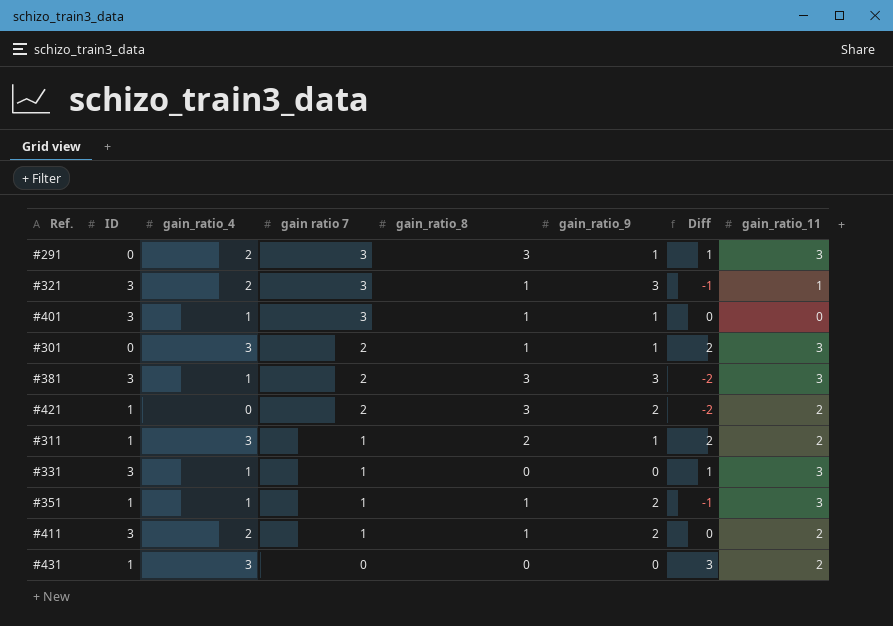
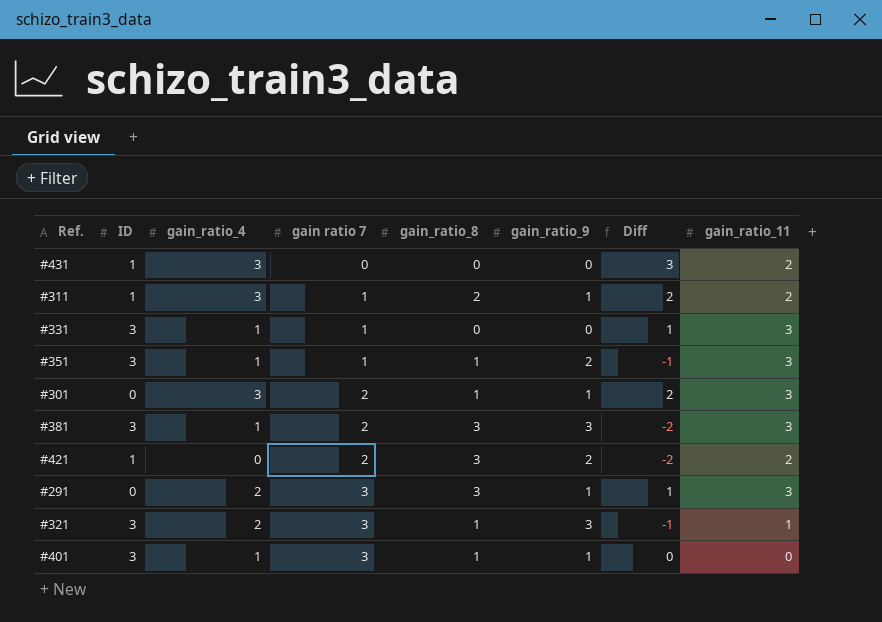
row order: gain ratio 7 descending -> gain ratio 7 ascending
row #411: 3 | 2 | 1 | 1 | 2 | 0 | 2 -> none
#351 | ID: 1 -> 3

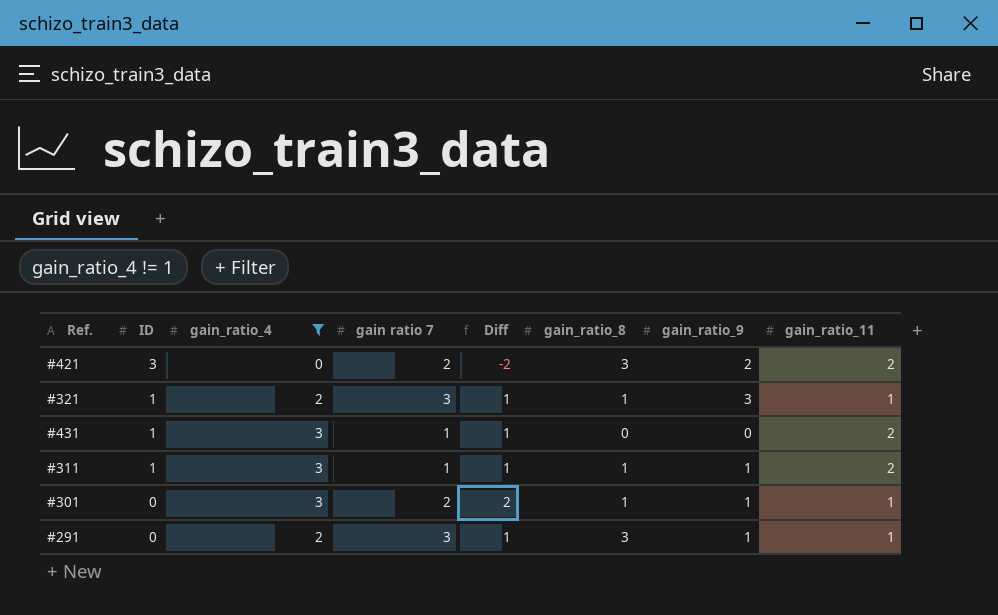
filter: none -> gain_ratio_4 != 1
row order: gain ratio 7 ascending -> ID descending
column Diff | formula: [gain_ratio_4] - [gain_ratio_9] -> [gain_ratio_4] - [gain_ratio_11]
column Diff | position: 7 -> 5
#421 | ID: 1 -> 3
#321 | ID: 3 -> 1
#431 | gain ratio 7: 0 -> 1
#311 | gain_ratio_8: 2 -> 1
#301 | gain_ratio_11: 3 -> 1
#291 | gain_ratio_11: 3 -> 1

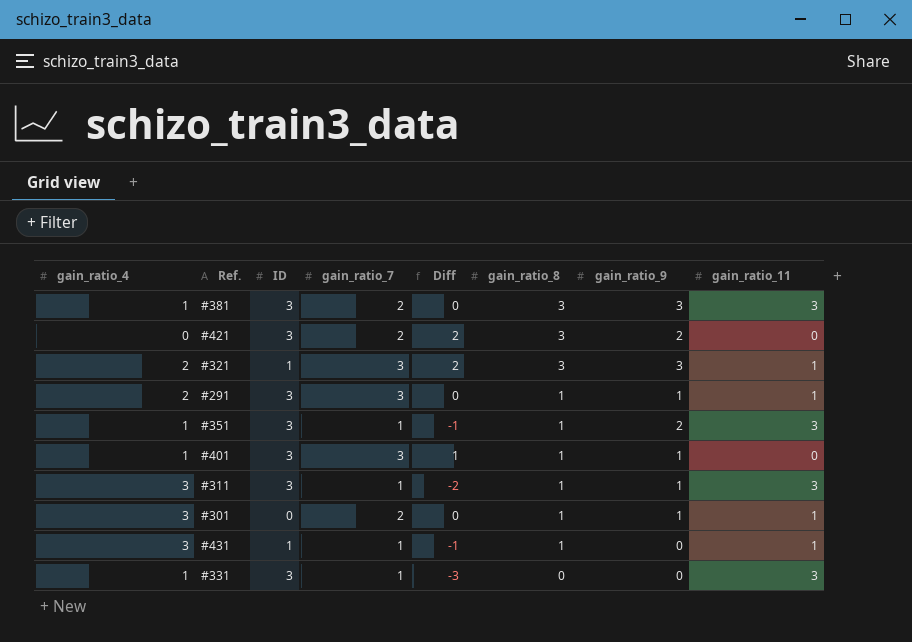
filter: gain_ratio_4 != 1 -> none
row order: ID descending -> gain_ratio_8 descending
column gain_ratio_4 | position: 3 -> 1
column name: gain ratio 7 -> gain_ratio_7
column Diff | formula: [gain_ratio_4] - [gain_ratio_11] -> [gain_ratio_9] - [gain_ratio_11]
#421 | gain_ratio_11: 2 -> 0
#321 | gain_ratio_8: 1 -> 3
#291 | ID: 0 -> 3
#291 | gain_ratio_8: 3 -> 1
#311 | ID: 1 -> 3
#311 | gain_ratio_11: 2 -> 3
#431 | gain_ratio_8: 0 -> 1
#431 | gain_ratio_11: 2 -> 1

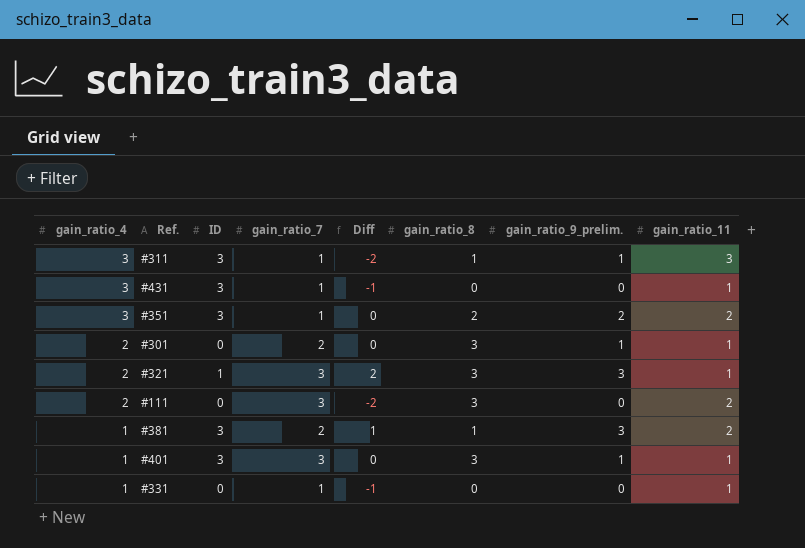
row order: gain_ratio_8 descending -> gain_ratio_4 descending
column name: gain_ratio_9 -> gain_ratio_9_prelim.
row #421: 0 | 3 | 2 | 2 | 3 | 2 | 0 -> none
row #291: 2 | 3 | 3 | 0 | 1 | 1 | 1 -> none
#431 | ID: 1 -> 3
#431 | gain_ratio_8: 1 -> 0
#351 | gain_ratio_4: 1 -> 3
#351 | Diff: -1 -> 0
#351 | gain_ratio_8: 1 -> 2
#351 | gain_ratio_11: 3 -> 2
#301 | gain_ratio_4: 3 -> 2
#301 | gain_ratio_8: 1 -> 3
row #111: none -> 2 | 0 | 3 | -2 | 3 | 0 | 2
#381 | Diff: 0 -> 1
#381 | gain_ratio_8: 3 -> 1
#381 | gain_ratio_11: 3 -> 2
#401 | Diff: 1 -> 0
#401 | gain_ratio_8: 1 -> 3
#401 | gain_ratio_11: 0 -> 1
#331 | ID: 3 -> 0
#331 | Diff: -3 -> -1
#331 | gain_ratio_11: 3 -> 1

